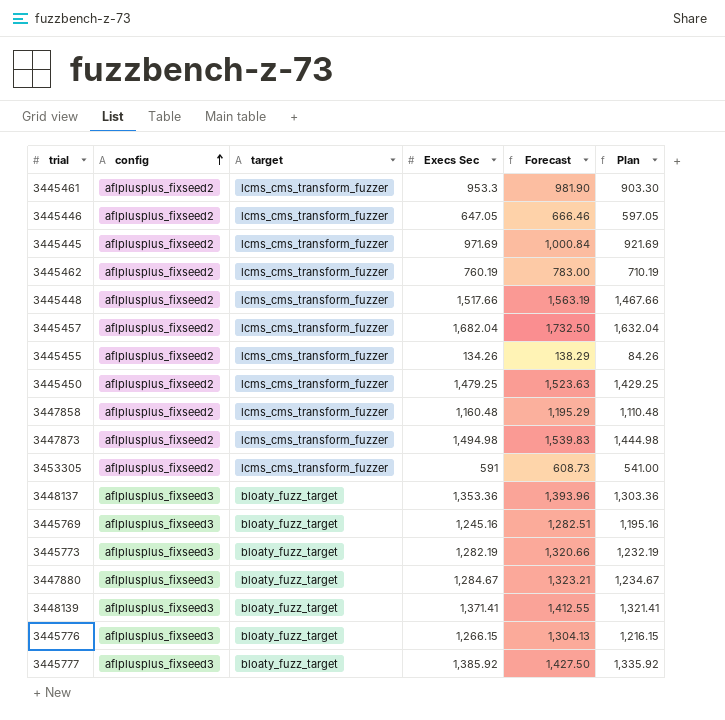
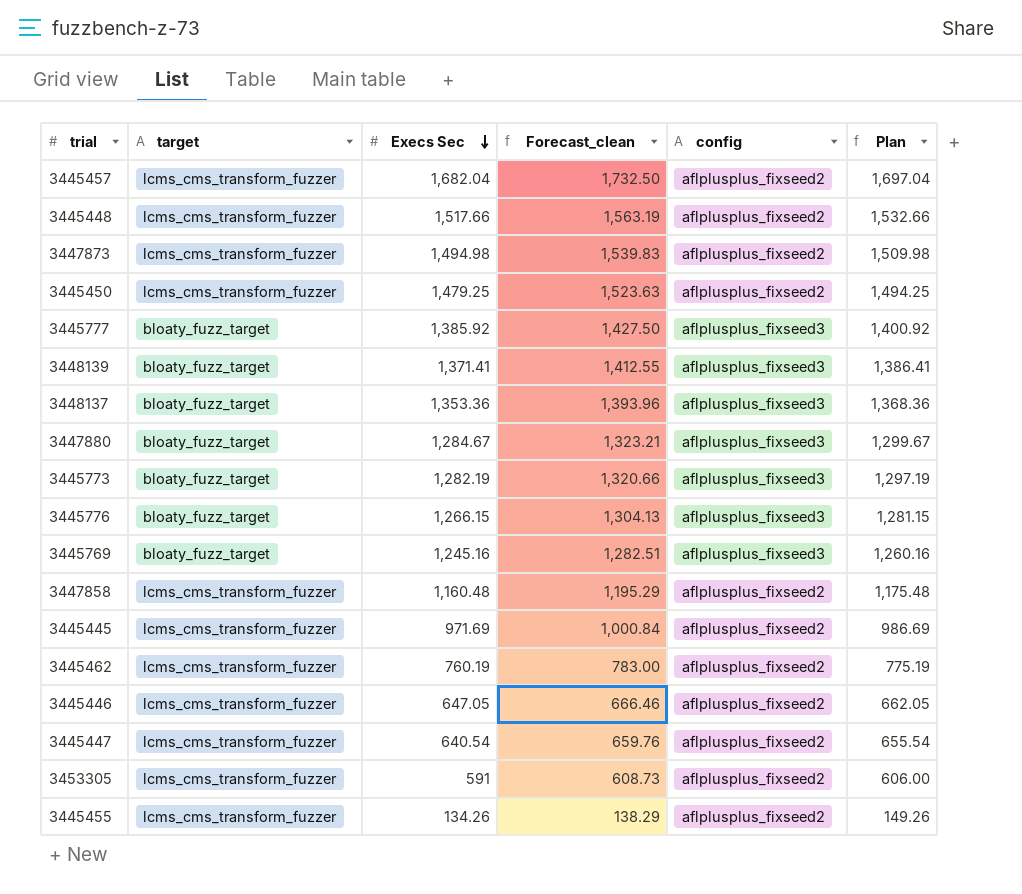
row order: config ascending -> Execs Sec descending
column name: Forecast -> Forecast_clean
column config | position: 2 -> 5
column Plan | formula: [Execs Sec] - 50 -> [Execs Sec] + 15
row 3445461: aflplusplus_fixseed2 | lcms_cms_transform_fuzzer | 953.3 | 981.90 | 903.30 -> none
row 3445447: none -> lcms_cms_transform_fuzzer | 640.54 | 659.76 | aflplusplus_fixseed2 | 655.54

